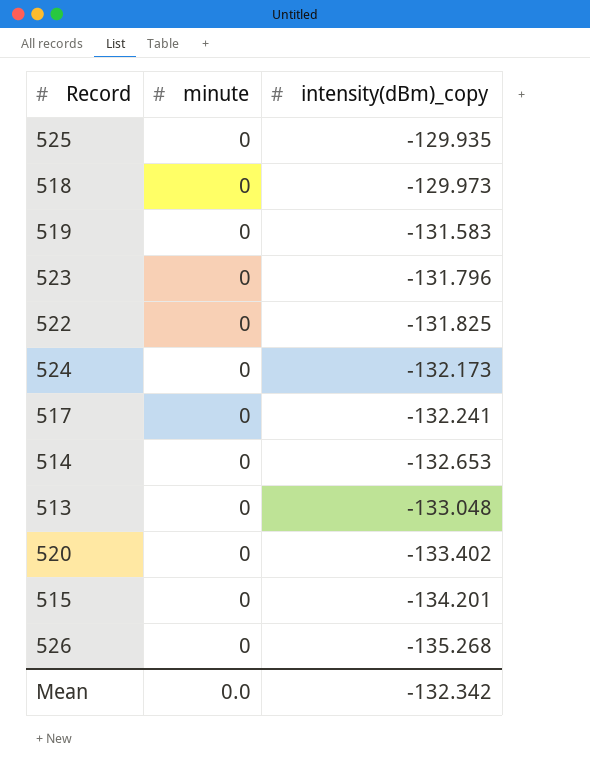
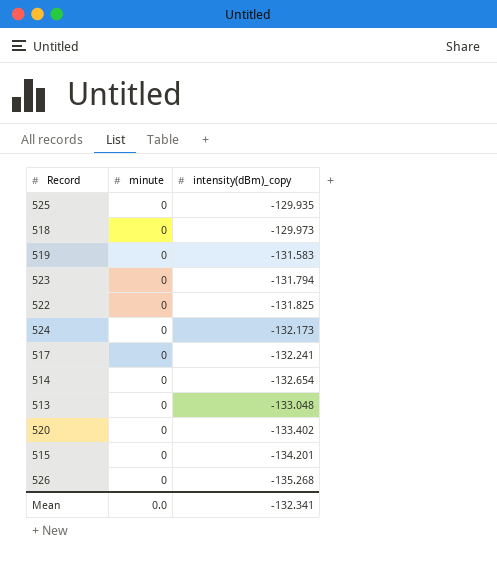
523 | intensity(dBm)_copy: -131.796 -> -131.794
514 | intensity(dBm)_copy: -132.653 -> -132.654
Mean | intensity(dBm)_copy: -132.342 -> -132.341

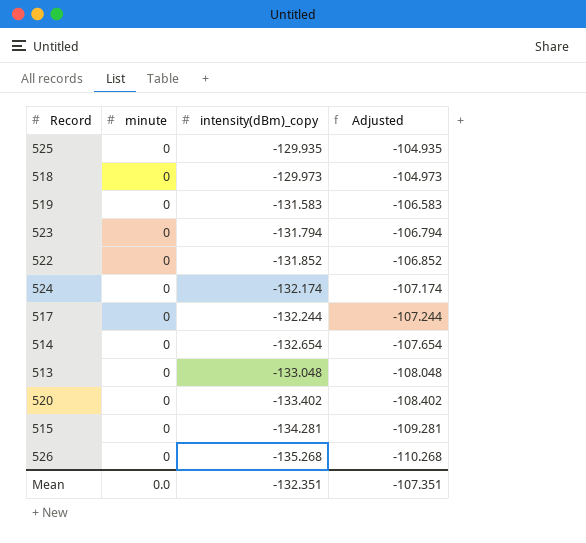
column Adjusted | formula: none -> [intensity(dBm)_copy] + 25
522 | intensity(dBm)_copy: -131.825 -> -131.852
524 | intensity(dBm)_copy: -132.173 -> -132.174
517 | intensity(dBm)_copy: -132.241 -> -132.244
515 | intensity(dBm)_copy: -134.201 -> -134.281
Mean | intensity(dBm)_copy: -132.341 -> -132.351

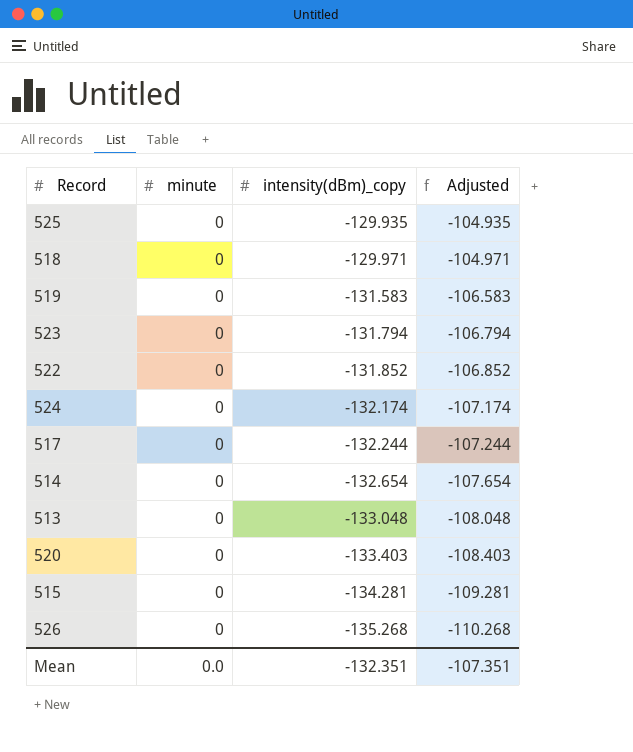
518 | intensity(dBm)_copy: -129.973 -> -129.971
518 | Adjusted: -104.973 -> -104.971
520 | intensity(dBm)_copy: -133.402 -> -133.403
520 | Adjusted: -108.402 -> -108.403

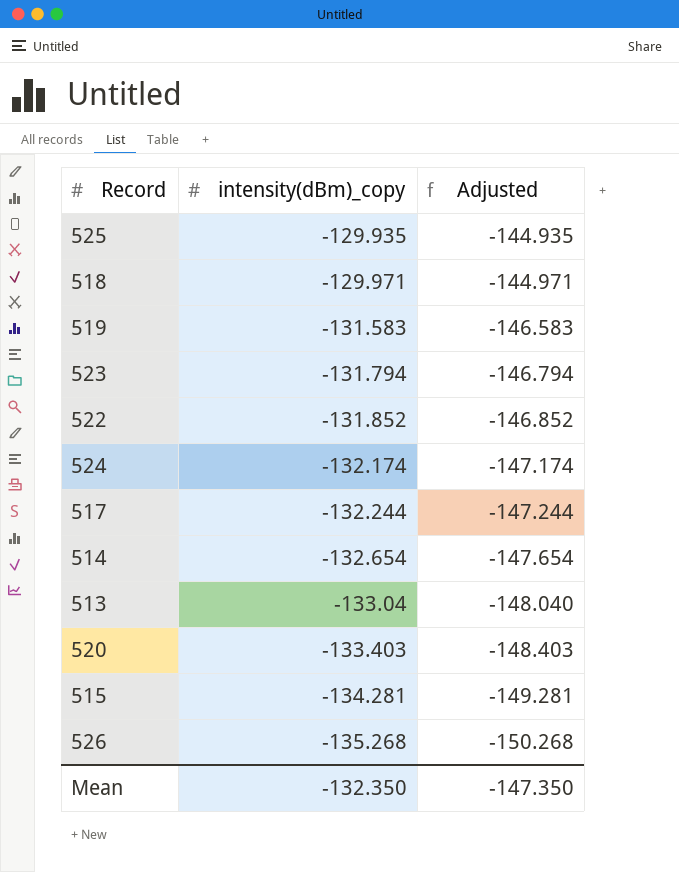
column minute | position: 2 -> none
column Adjusted | formula: [intensity(dBm)_copy] + 25 -> [intensity(dBm)_copy] - 15
513 | intensity(dBm)_copy: -133.048 -> -133.04
Mean | intensity(dBm)_copy: -132.351 -> -132.350
Mean | Adjusted: -107.351 -> -147.350

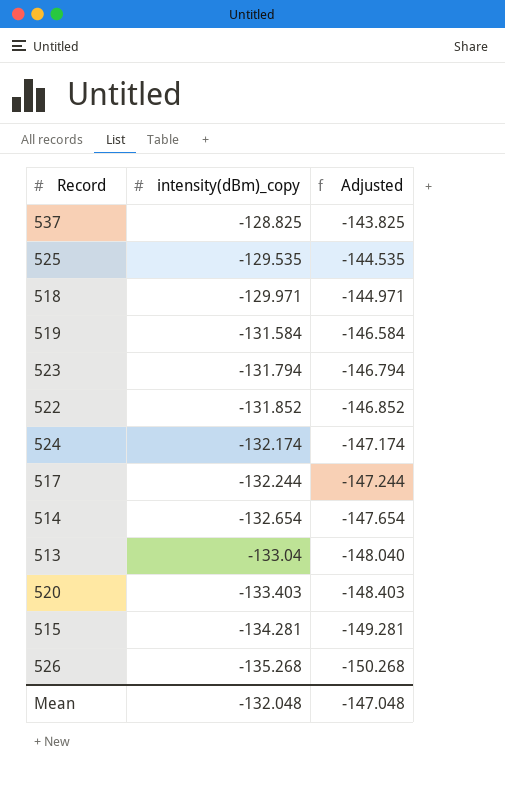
row 537: none -> -128.825 | -143.825
525 | intensity(dBm)_copy: -129.935 -> -129.535
525 | Adjusted: -144.935 -> -144.535
519 | intensity(dBm)_copy: -131.583 -> -131.584
519 | Adjusted: -146.583 -> -146.584
Mean | intensity(dBm)_copy: -132.350 -> -132.048
Mean | Adjusted: -147.350 -> -147.048

